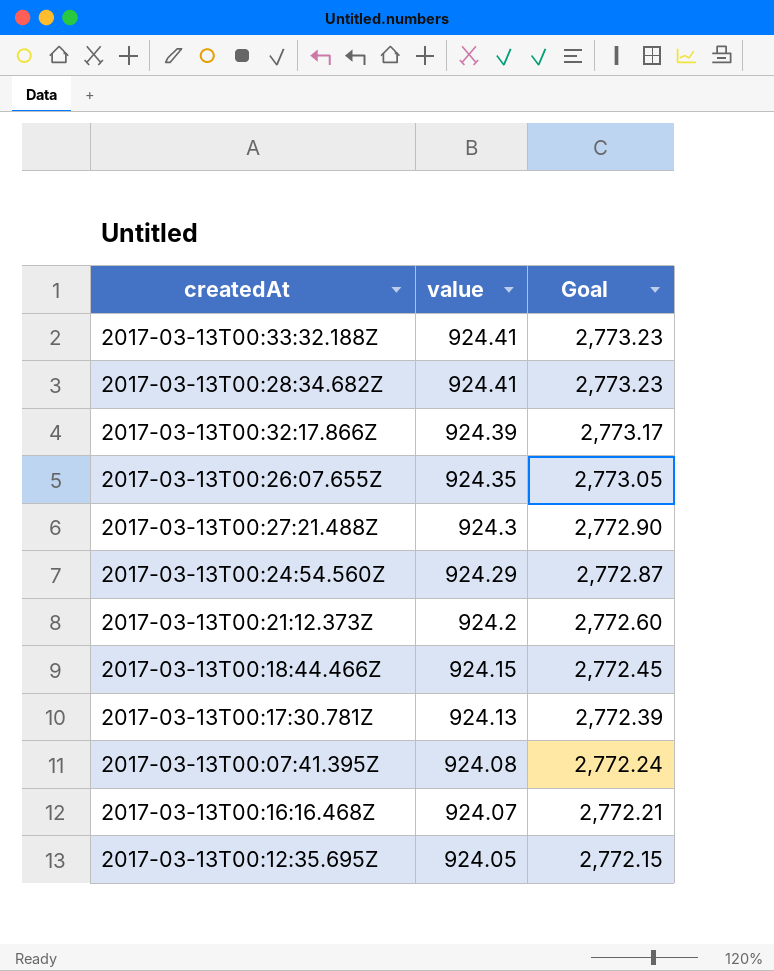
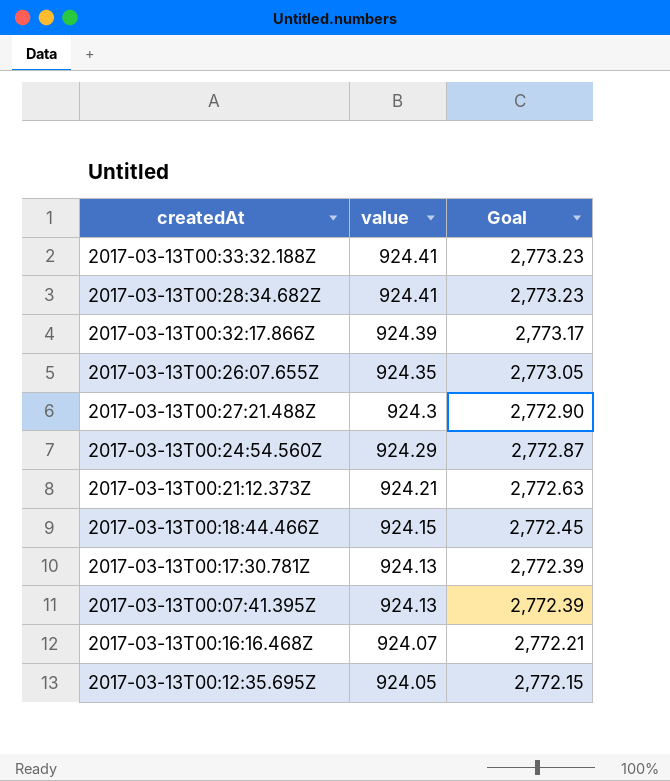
2017-03-13T00:21:12.373Z | value: 924.2 -> 924.21
2017-03-13T00:21:12.373Z | Goal: 2,772.60 -> 2,772.63
2017-03-13T00:07:41.395Z | value: 924.08 -> 924.13
2017-03-13T00:07:41.395Z | Goal: 2,772.24 -> 2,772.39

